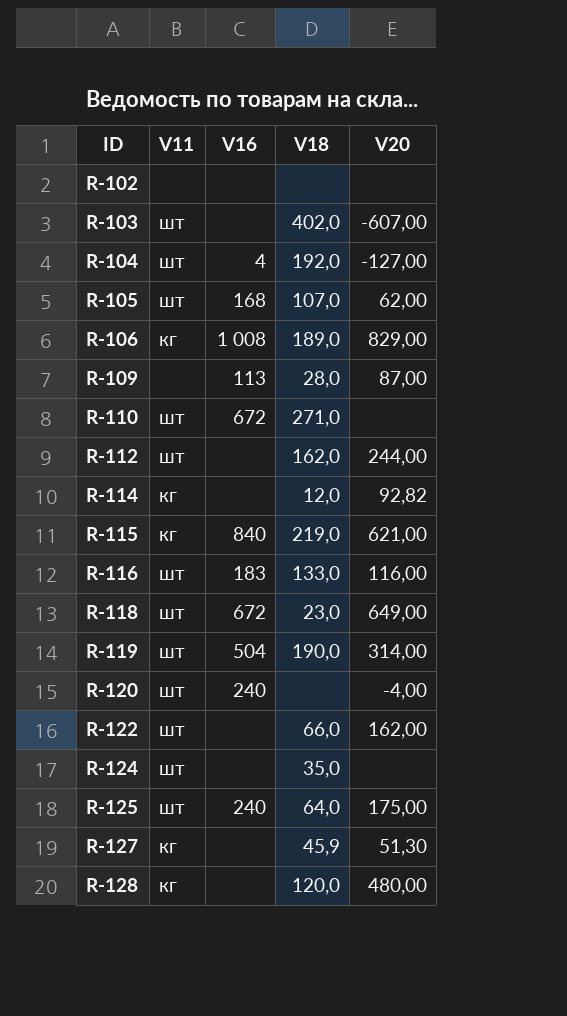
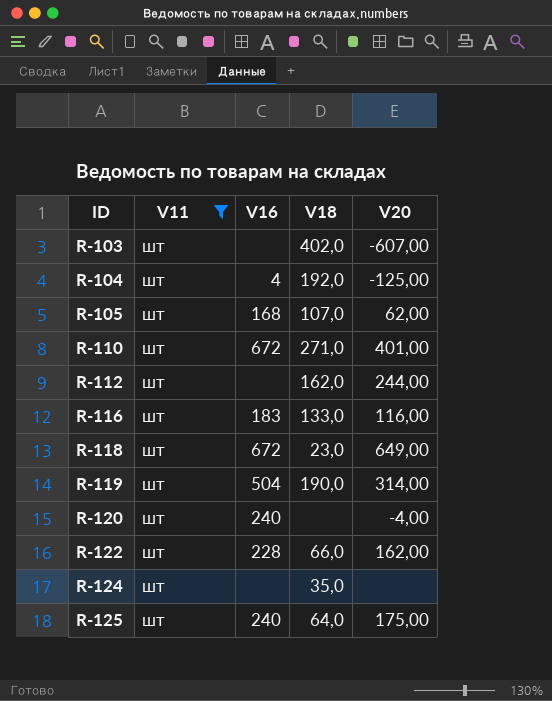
filter: none -> V11 = шт
R-104 | V20: -127,00 -> -125,00
R-110 | V20: none -> 401,00
R-122 | V16: none -> 228

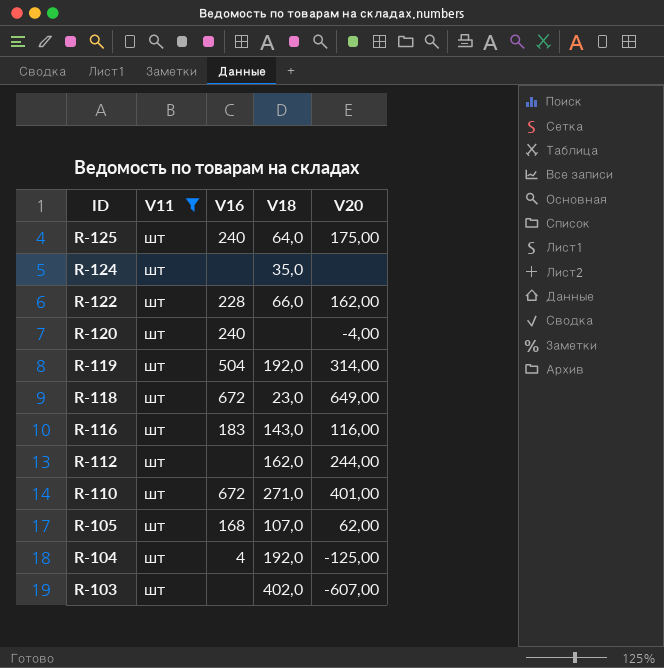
row order: ID ascending -> ID descending
R-119 | V18: 190,0 -> 192,0
R-116 | V18: 133,0 -> 143,0

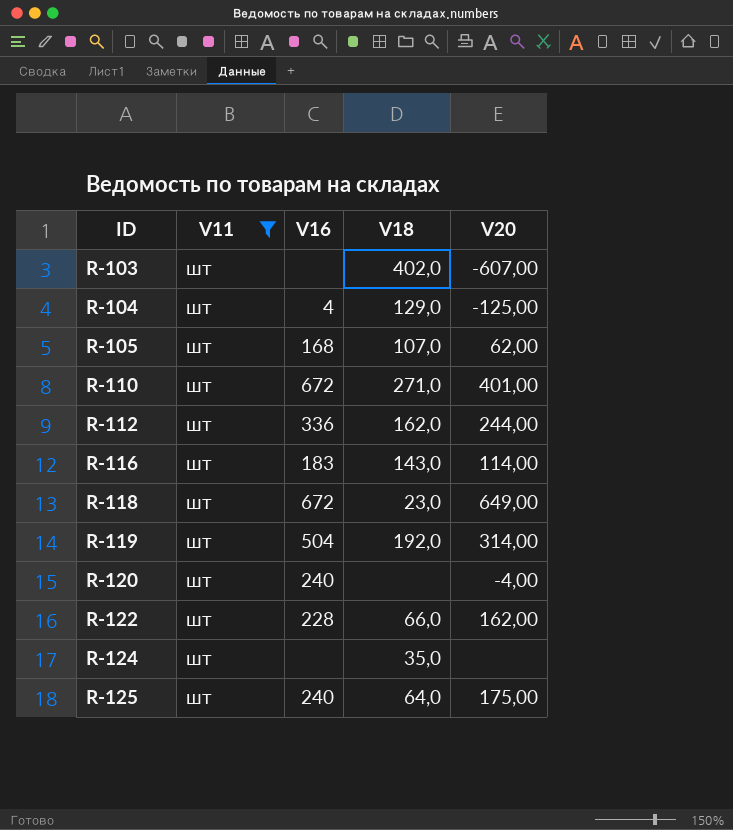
row order: ID descending -> ID ascending
R-104 | V18: 192,0 -> 129,0
R-112 | V16: none -> 336
R-116 | V20: 116,00 -> 114,00

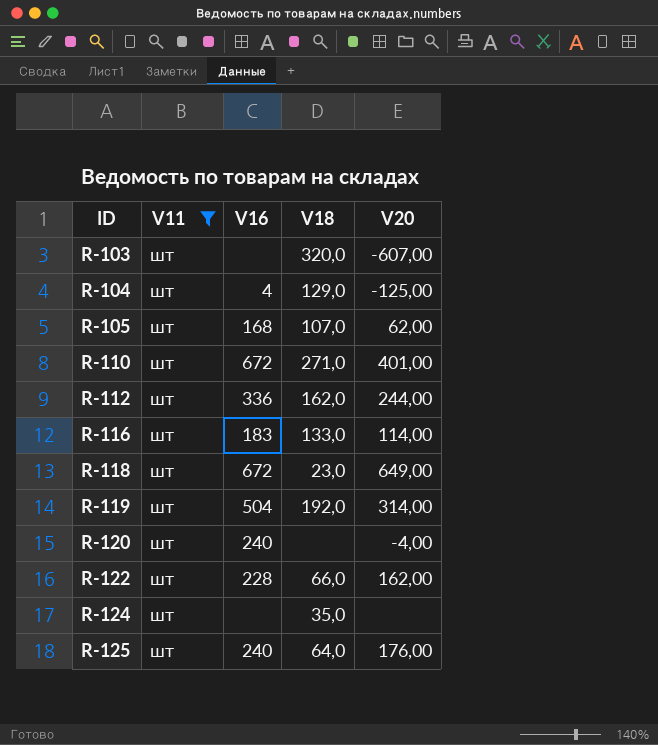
R-103 | V18: 402,0 -> 320,0
R-116 | V18: 143,0 -> 133,0
R-125 | V20: 175,00 -> 176,00

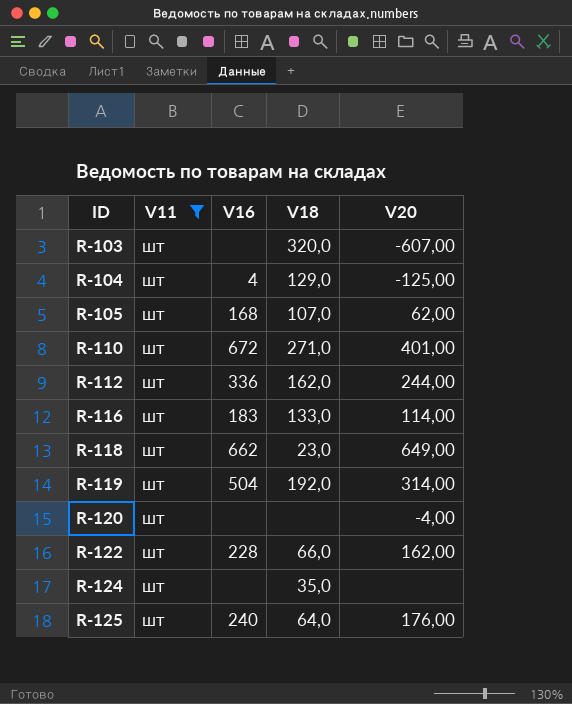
R-118 | V16: 672 -> 662
R-120 | V16: 240 -> none

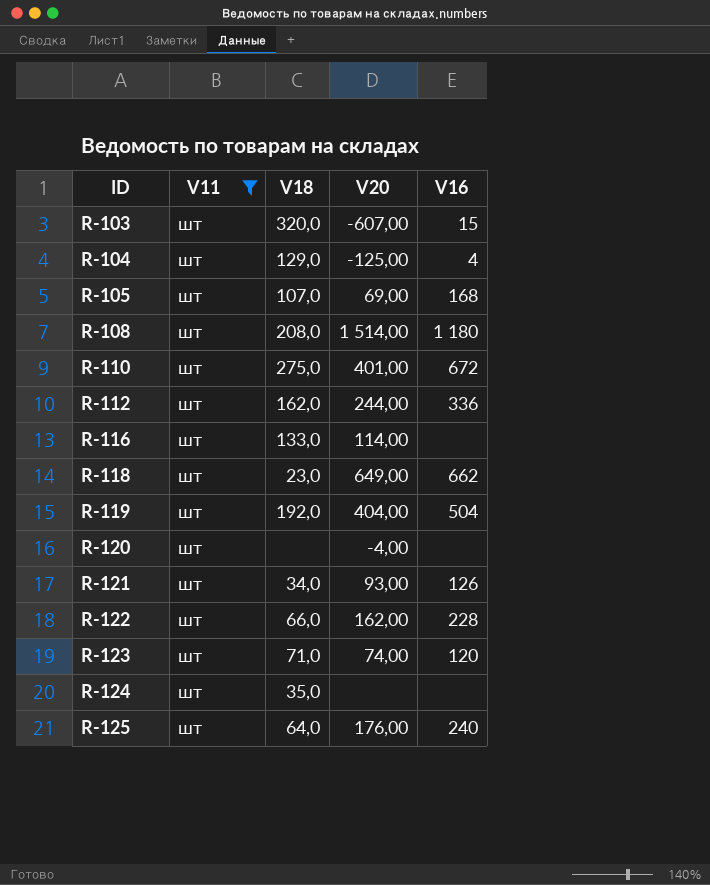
column V16 | position: 3 -> 5
R-103 | V16: none -> 15
R-105 | V20: 62,00 -> 69,00
row R-108: none -> шт | 208,0 | 1 514,00 | 1 180
R-110 | V18: 271,0 -> 275,0
R-116 | V16: 183 -> none
R-119 | V20: 314,00 -> 404,00
row R-121: none -> шт | 34,0 | 93,00 | 126
row R-123: none -> шт | 71,0 | 74,00 | 120

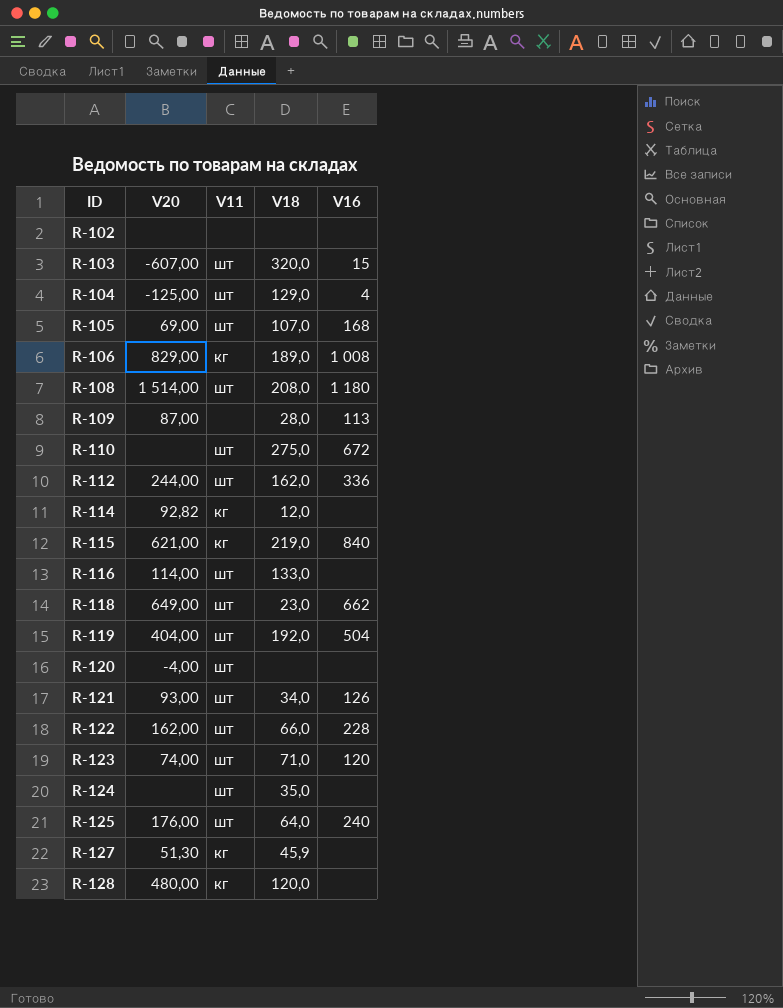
filter: V11 = шт -> none
column V20 | position: 4 -> 2
R-110 | V20: 401,00 -> none

